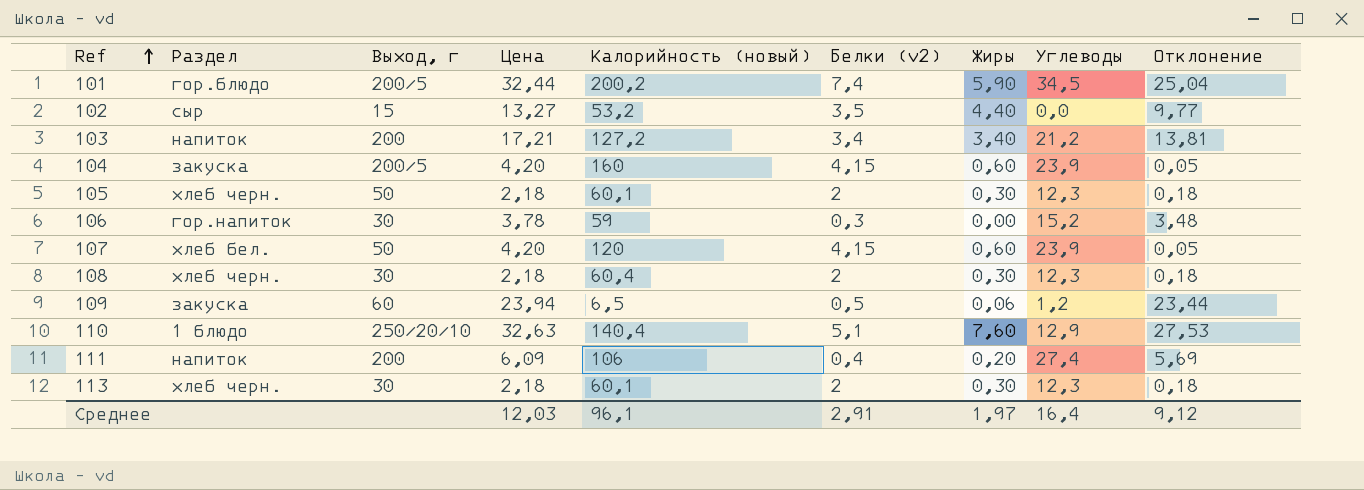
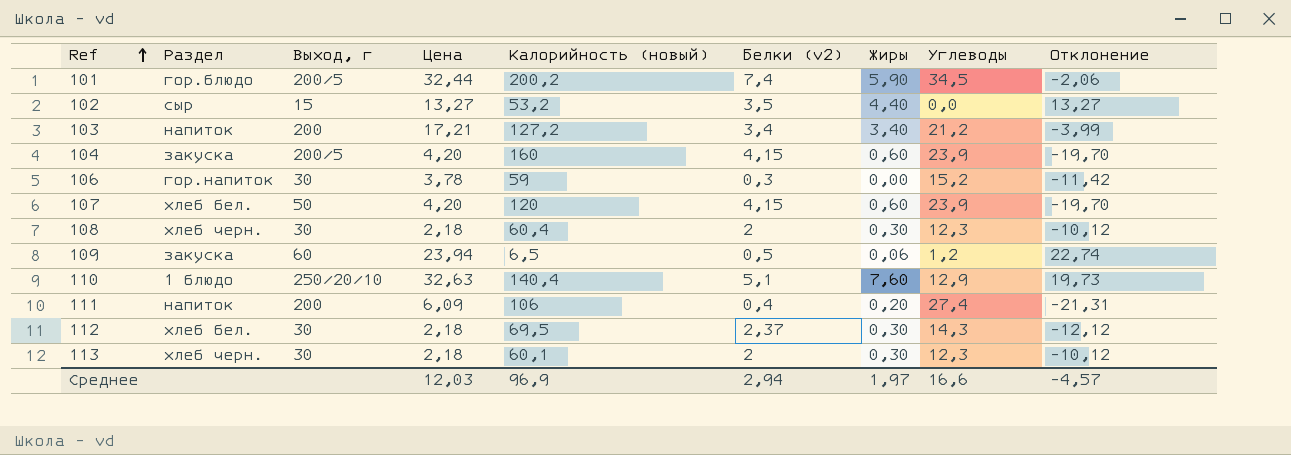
column Отклонение | formula: [Цена] - [Белки (v2)] -> [Цена] - [Углеводы]
row 105: хлеб черн. | 50 | 2,18 | 60,1 | 2 | 0,30 | 12,3 | 0,18 -> none
row 112: none -> хлеб бел. | 30 | 2,18 | 69,5 | 2,37 | 0,30 | 14,3 | -12,12
Среднее | Калорийность (новый): 96,1 -> 96,9
Среднее | Белки (v2): 2,91 -> 2,94
Среднее | Углеводы: 16,4 -> 16,6
Среднее | Отклонение: 9,12 -> -4,57

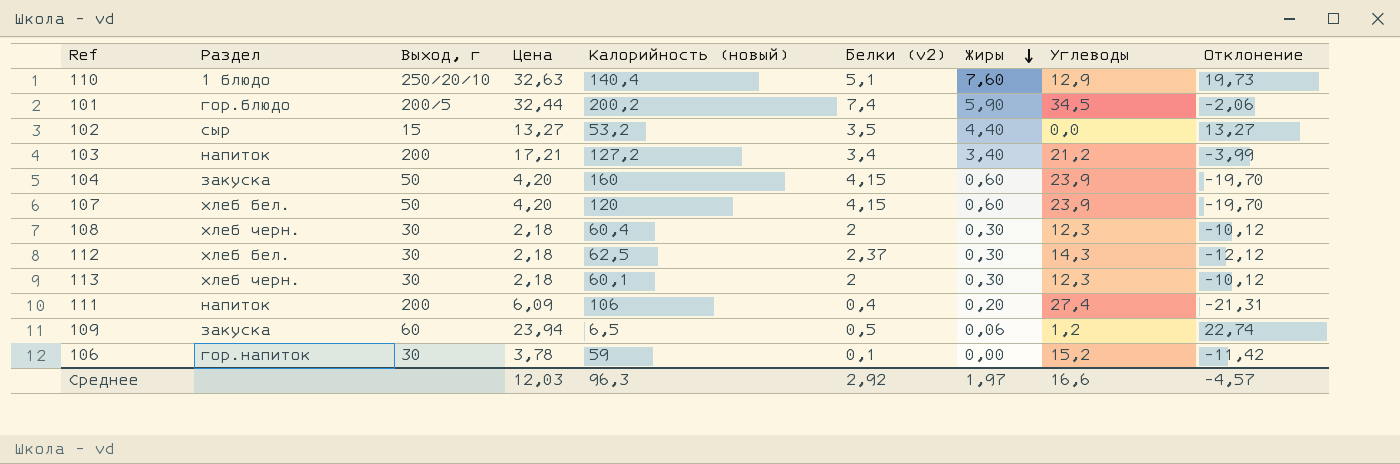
row order: Ref ascending -> Жиры descending
104 | Выход, г: 200/5 -> 50
112 | Калорийность (новый): 69,5 -> 62,5
106 | Белки (v2): 0,3 -> 0,1
Среднее | Калорийность (новый): 96,9 -> 96,3
Среднее | Белки (v2): 2,94 -> 2,92

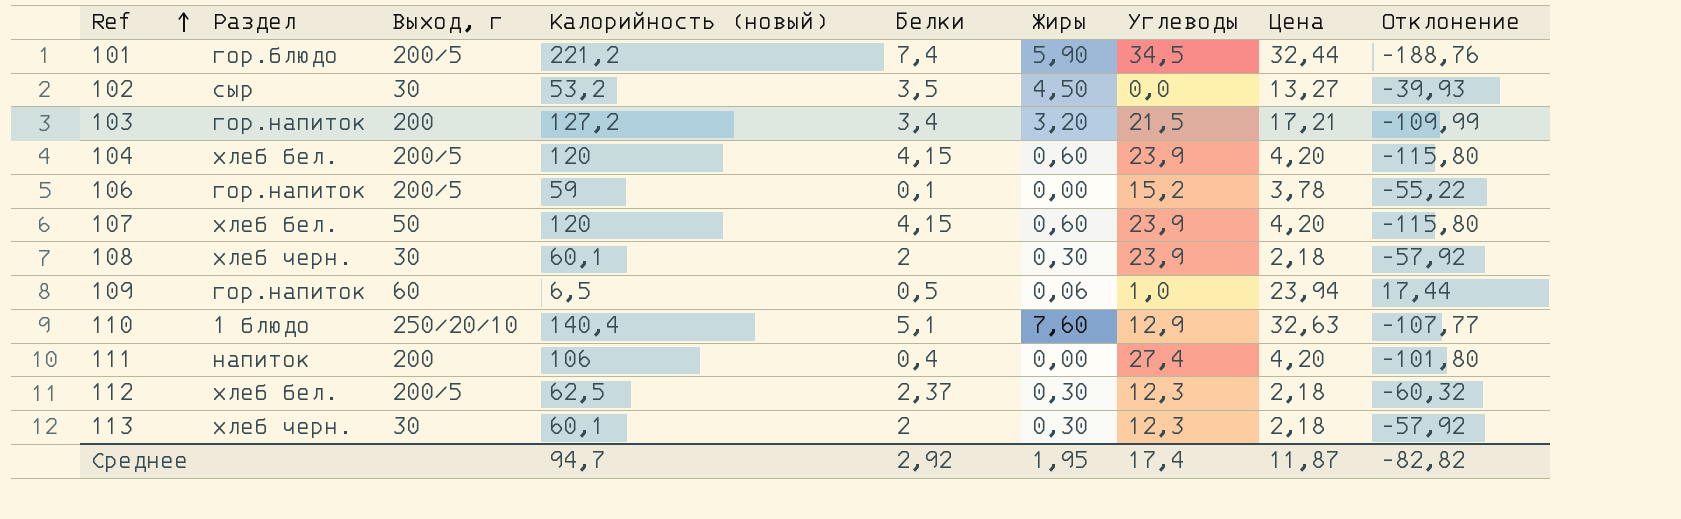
row order: Жиры descending -> Ref ascending
column name: Белки (v2) -> Белки
column Цена | position: 4 -> 8
column Отклонение | formula: [Цена] - [Углеводы] -> [Цена] - [Калорийность (новый)]
101 | Калорийность (новый): 200,2 -> 221,2
102 | Выход, г: 15 -> 30
102 | Жиры: 4,40 -> 4,50
103 | Раздел: напиток -> гор.напиток
103 | Жиры: 3,40 -> 3,20
103 | Углеводы: 21,2 -> 21,5
104 | Раздел: закуска -> хлеб бел.
104 | Выход, г: 50 -> 200/5
104 | Калорийность (новый): 160 -> 120
106 | Выход, г: 30 -> 200/5
108 | Калорийность (новый): 60,4 -> 60,1
108 | Углеводы: 12,3 -> 23,9
109 | Раздел: закуска -> гор.напиток
109 | Углеводы: 1,2 -> 1,0
111 | Жиры: 0,20 -> 0,00
111 | Цена: 6,09 -> 4,20
112 | Выход, г: 30 -> 200/5
112 | Углеводы: 14,3 -> 12,3
Среднее | Калорийность (новый): 96,3 -> 94,7
Среднее | Жиры: 1,97 -> 1,95
Среднее | Углеводы: 16,6 -> 17,4
Среднее | Цена: 12,03 -> 11,87
Среднее | Отклонение: -4,57 -> -82,82

